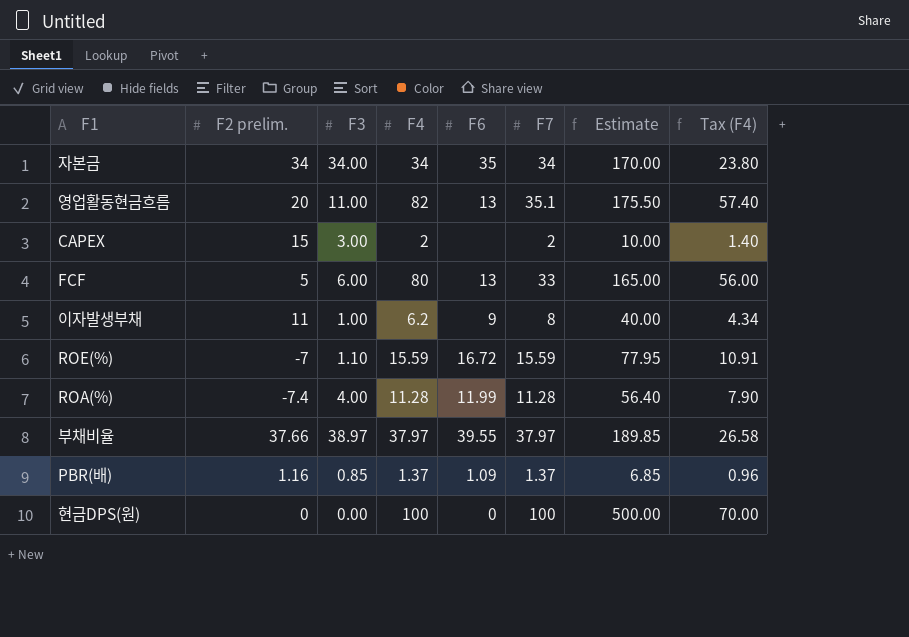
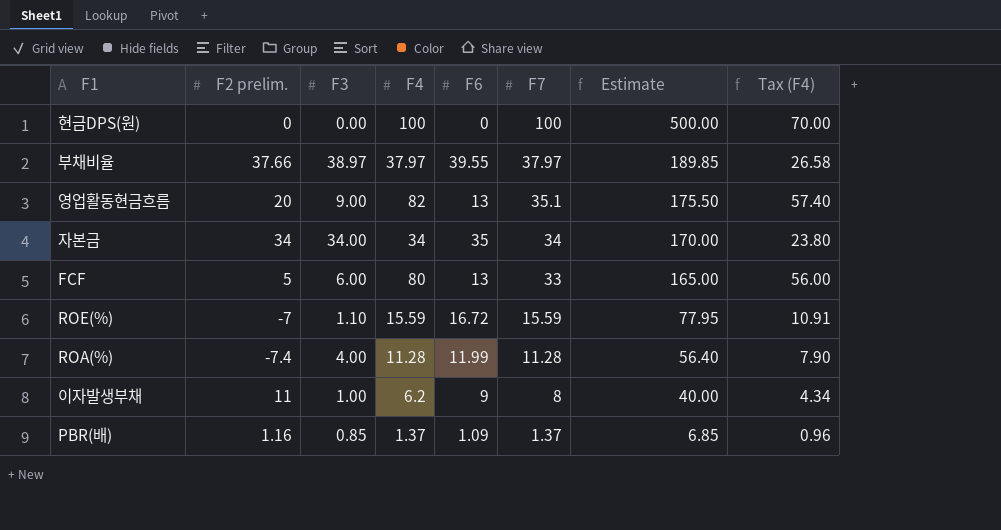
row order: none -> F7 descending
row CAPEX: 15 | 3.00 | 2 | none | 2 | 10.00 | 1.40 -> none
영업활동현금흐름 | F3: 11.00 -> 9.00

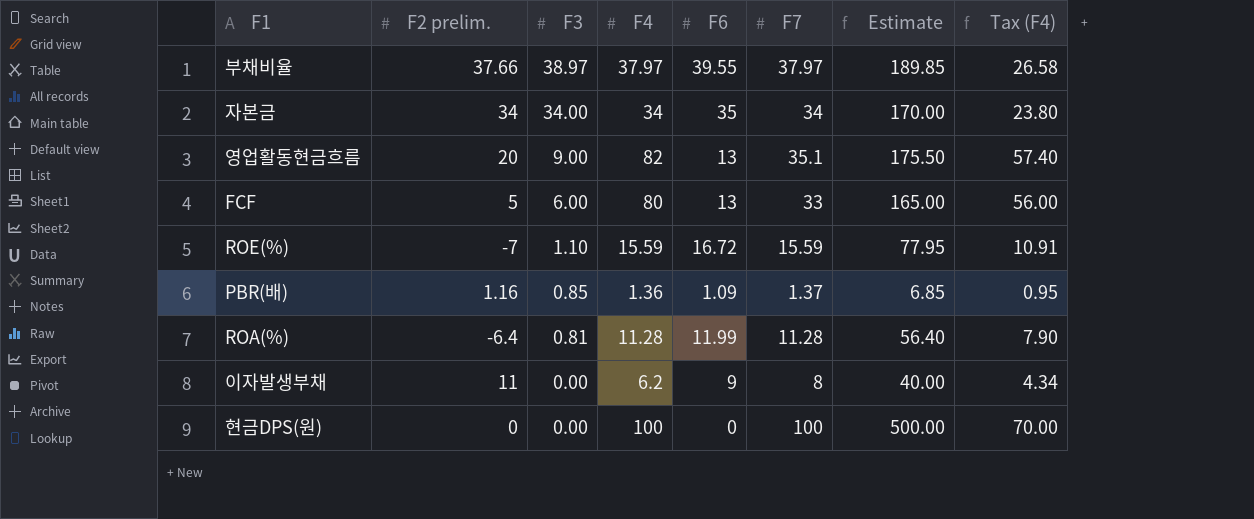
row order: F7 descending -> F3 descending
PBR(배) | F4: 1.37 -> 1.36
PBR(배) | Tax (F4): 0.96 -> 0.95
ROA(%) | F2 prelim.: -7.4 -> -6.4
ROA(%) | F3: 4.00 -> 0.81
이자발생부채 | F3: 1.00 -> 0.00

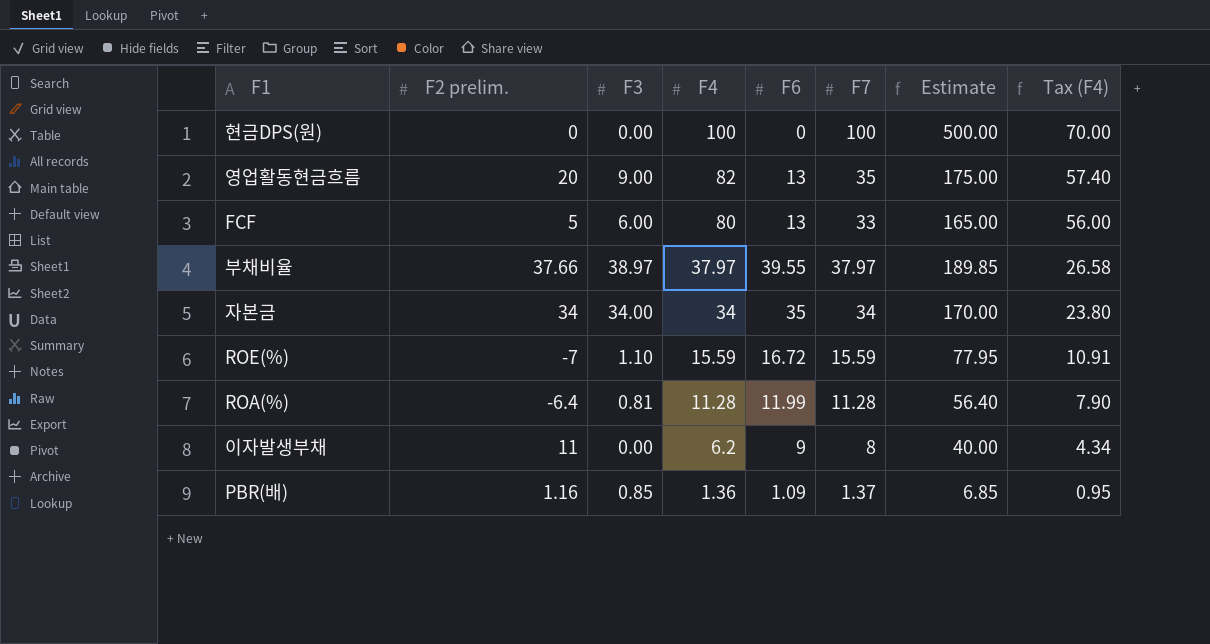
row order: F3 descending -> F4 descending
영업활동현금흐름 | F7: 35.1 -> 35
영업활동현금흐름 | Estimate: 175.50 -> 175.00

